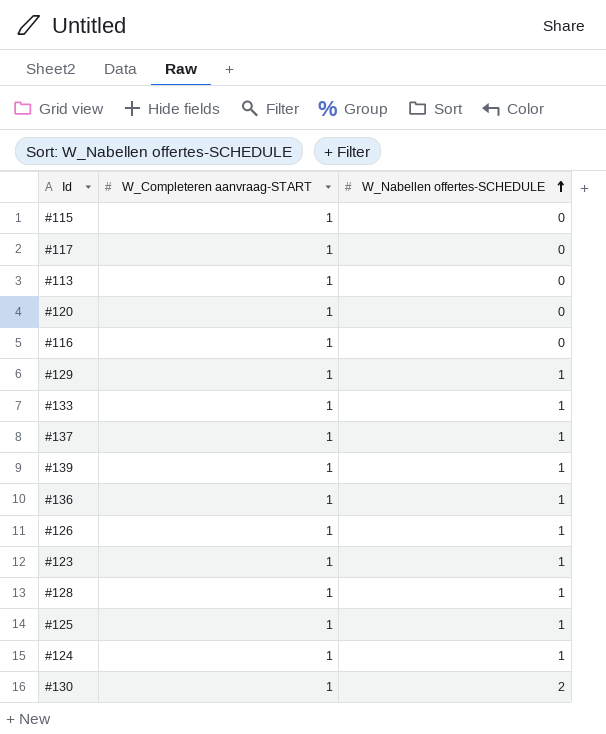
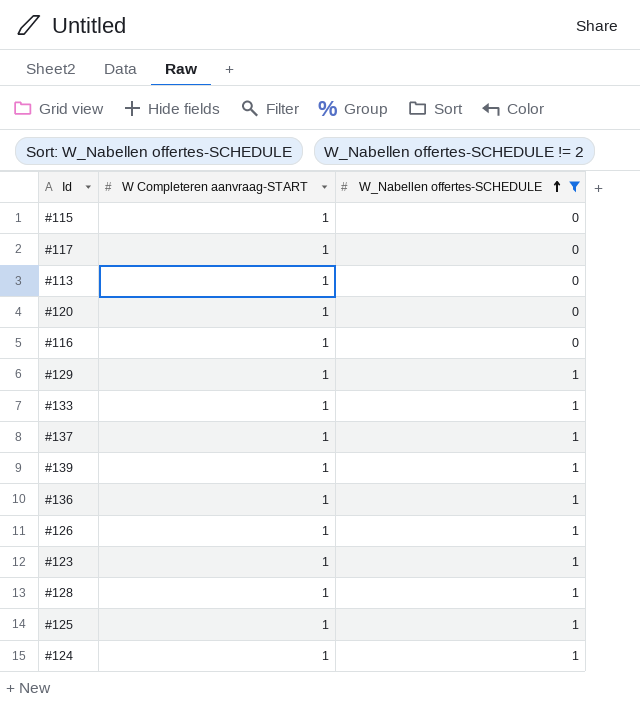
filter: none -> W_Nabellen offertes-SCHEDULE != 2
column name: W_Completeren aanvraag-START -> W Completeren aanvraag-START

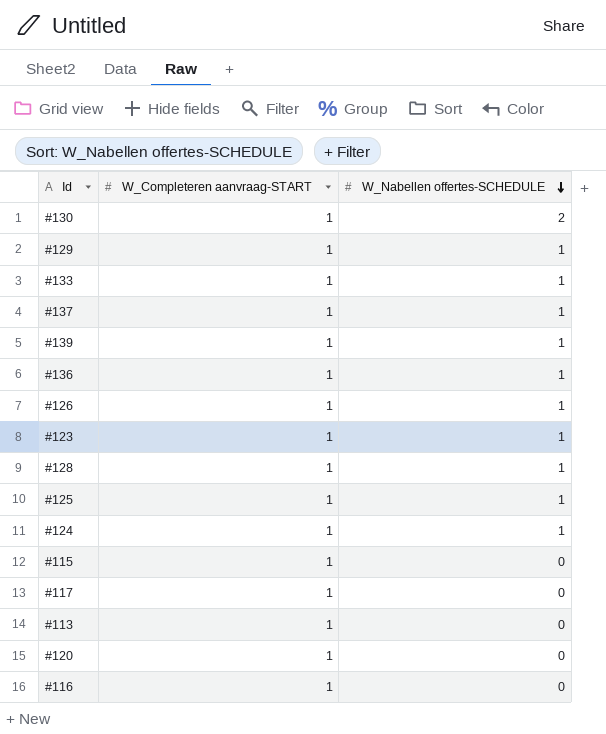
filter: W_Nabellen offertes-SCHEDULE != 2 -> none
row order: W_Nabellen offertes-SCHEDULE ascending -> W_Nabellen offertes-SCHEDULE descending
column name: W Completeren aanvraag-START -> W_Completeren aanvraag-START

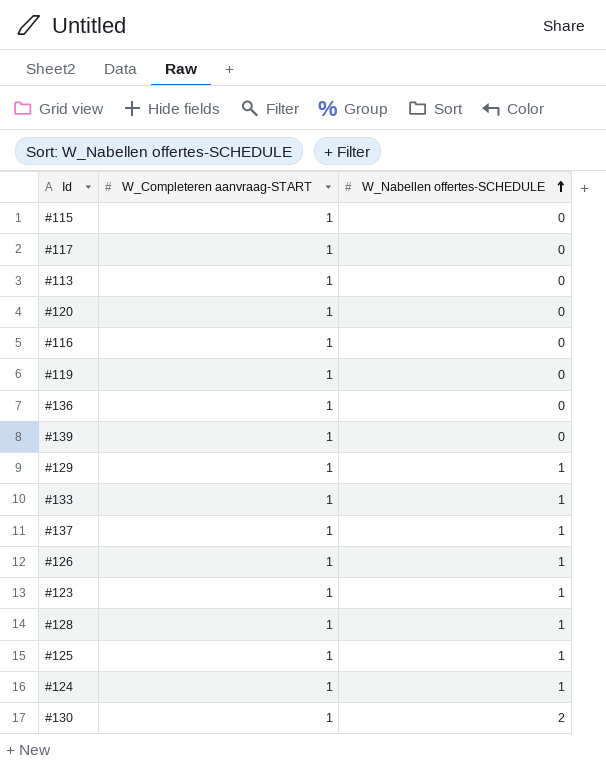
row order: W_Nabellen offertes-SCHEDULE descending -> W_Nabellen offertes-SCHEDULE ascending
row #119: none -> 1 | 0
#136 | W_Nabellen offertes-SCHEDULE: 1 -> 0
#139 | W_Nabellen offertes-SCHEDULE: 1 -> 0

